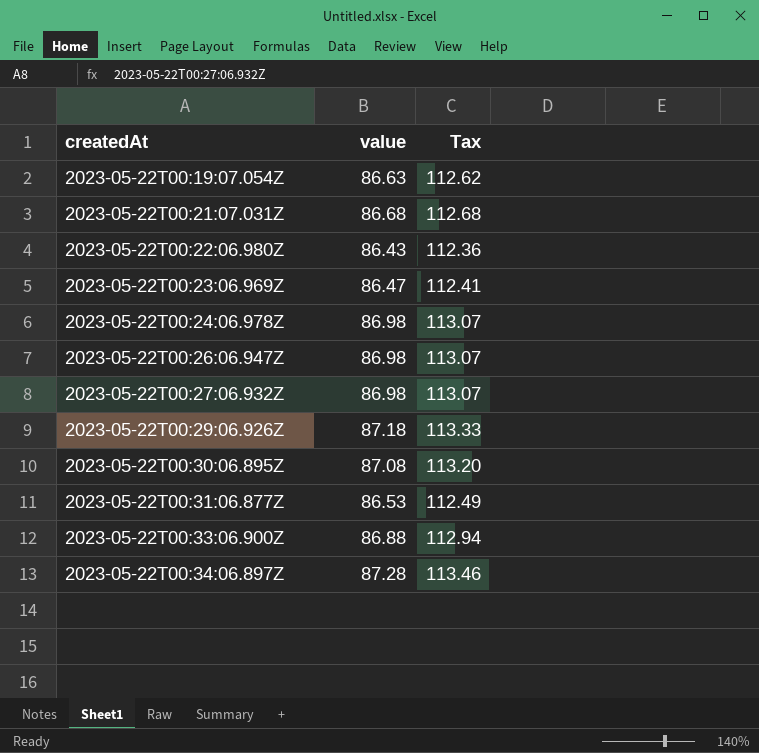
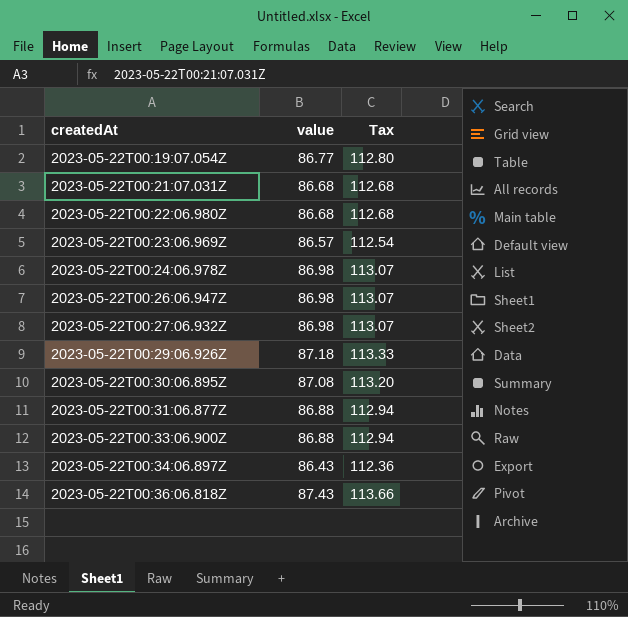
2023-05-22T00:19:07.054Z | value: 86.63 -> 86.77
2023-05-22T00:19:07.054Z | Tax: 112.62 -> 112.80
2023-05-22T00:22:06.980Z | value: 86.43 -> 86.68
2023-05-22T00:22:06.980Z | Tax: 112.36 -> 112.68
2023-05-22T00:23:06.969Z | value: 86.47 -> 86.57
2023-05-22T00:23:06.969Z | Tax: 112.41 -> 112.54
2023-05-22T00:31:06.877Z | value: 86.53 -> 86.88
2023-05-22T00:31:06.877Z | Tax: 112.49 -> 112.94
2023-05-22T00:34:06.897Z | value: 87.28 -> 86.43
2023-05-22T00:34:06.897Z | Tax: 113.46 -> 112.36
row 2023-05-22T00:36:06.818Z: none -> 87.43 | 113.66

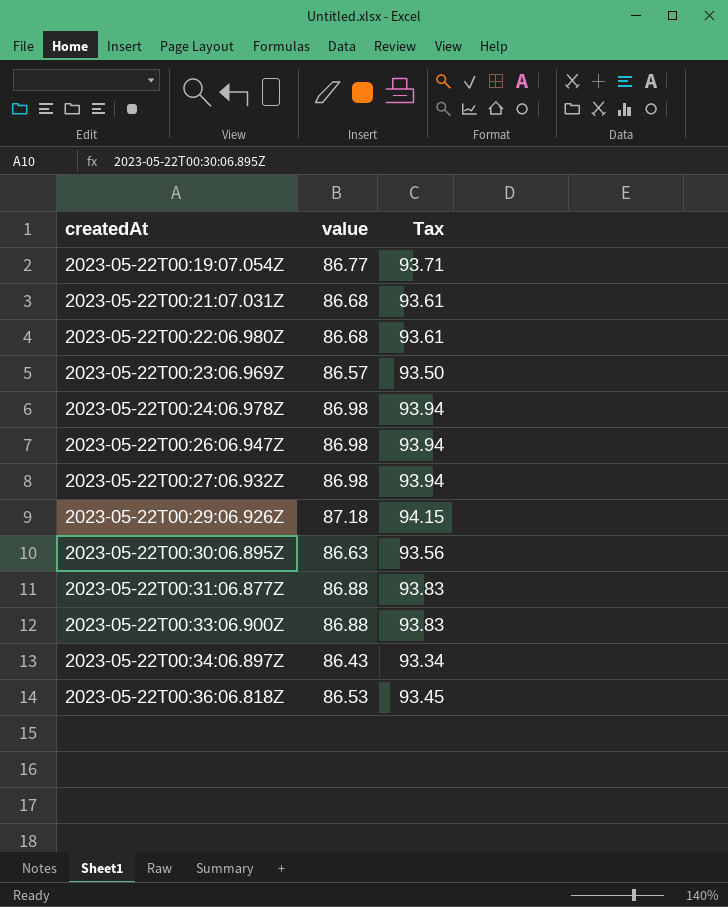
column Tax | formula: [value] * 1.3 -> [value] * 1.08
2023-05-22T00:30:06.895Z | value: 87.08 -> 86.63
2023-05-22T00:36:06.818Z | value: 87.43 -> 86.53

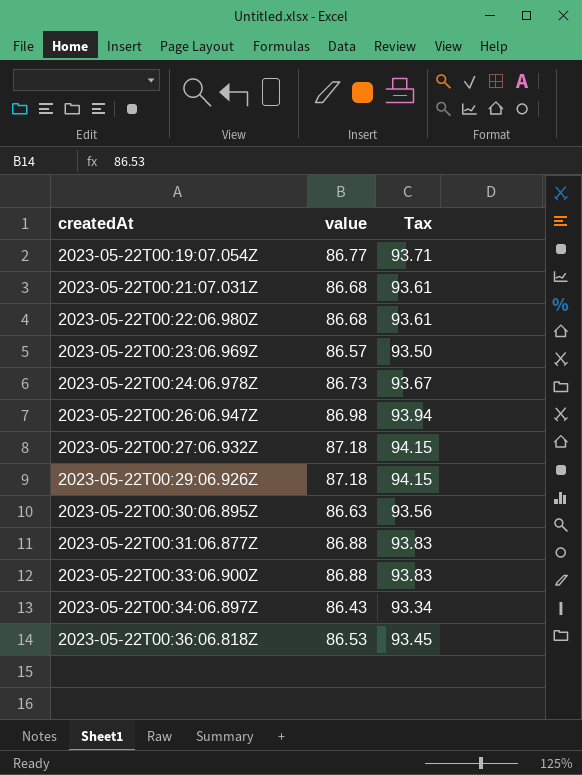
2023-05-22T00:24:06.978Z | value: 86.98 -> 86.73
2023-05-22T00:24:06.978Z | Tax: 93.94 -> 93.67
2023-05-22T00:27:06.932Z | value: 86.98 -> 87.18
2023-05-22T00:27:06.932Z | Tax: 93.94 -> 94.15

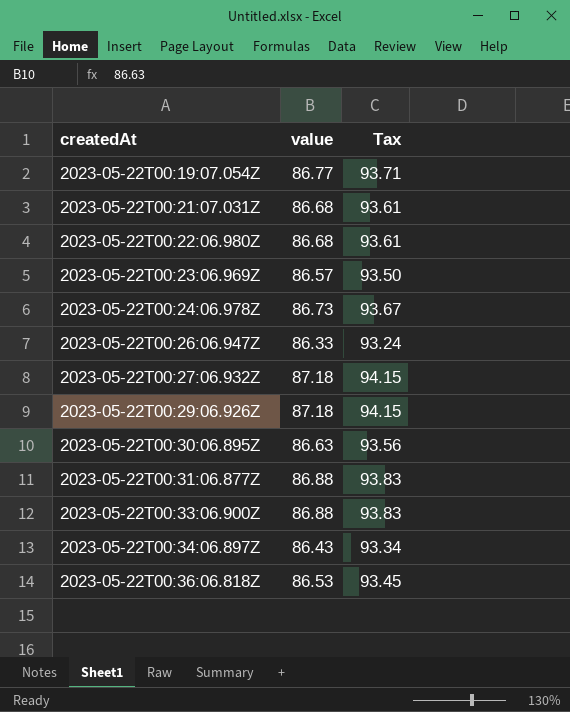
2023-05-22T00:26:06.947Z | value: 86.98 -> 86.33
2023-05-22T00:26:06.947Z | Tax: 93.94 -> 93.24

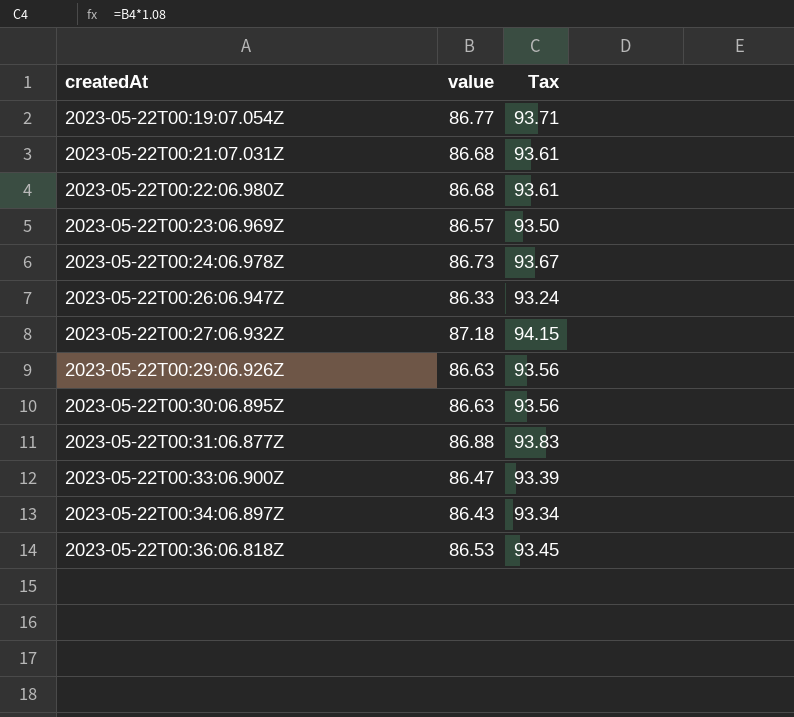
2023-05-22T00:29:06.926Z | value: 87.18 -> 86.63
2023-05-22T00:29:06.926Z | Tax: 94.15 -> 93.56
2023-05-22T00:33:06.900Z | value: 86.88 -> 86.47
2023-05-22T00:33:06.900Z | Tax: 93.83 -> 93.39

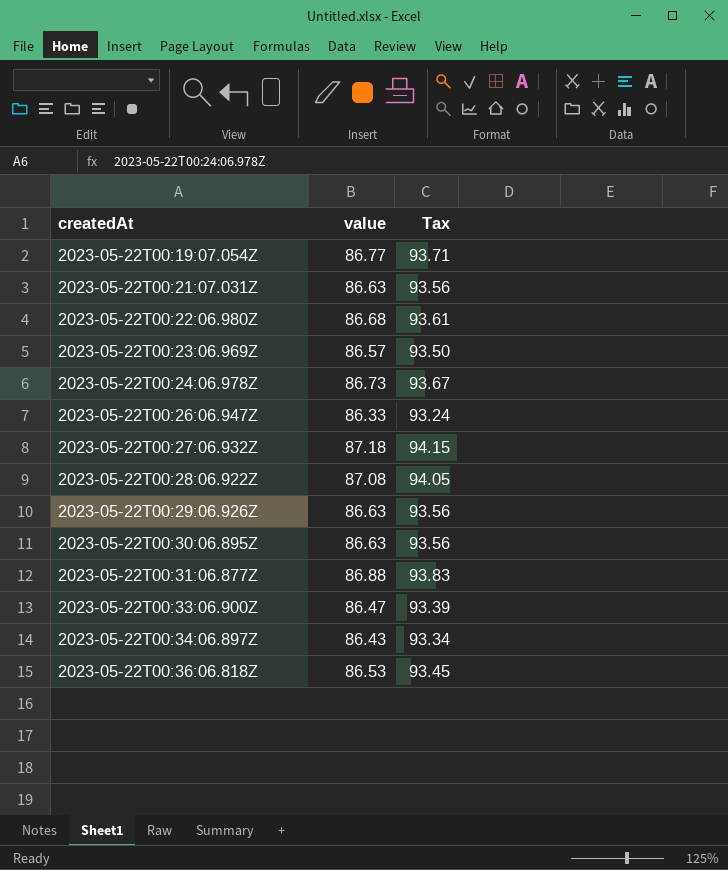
2023-05-22T00:21:07.031Z | value: 86.68 -> 86.63
2023-05-22T00:21:07.031Z | Tax: 93.61 -> 93.56
row 2023-05-22T00:28:06.922Z: none -> 87.08 | 94.05

